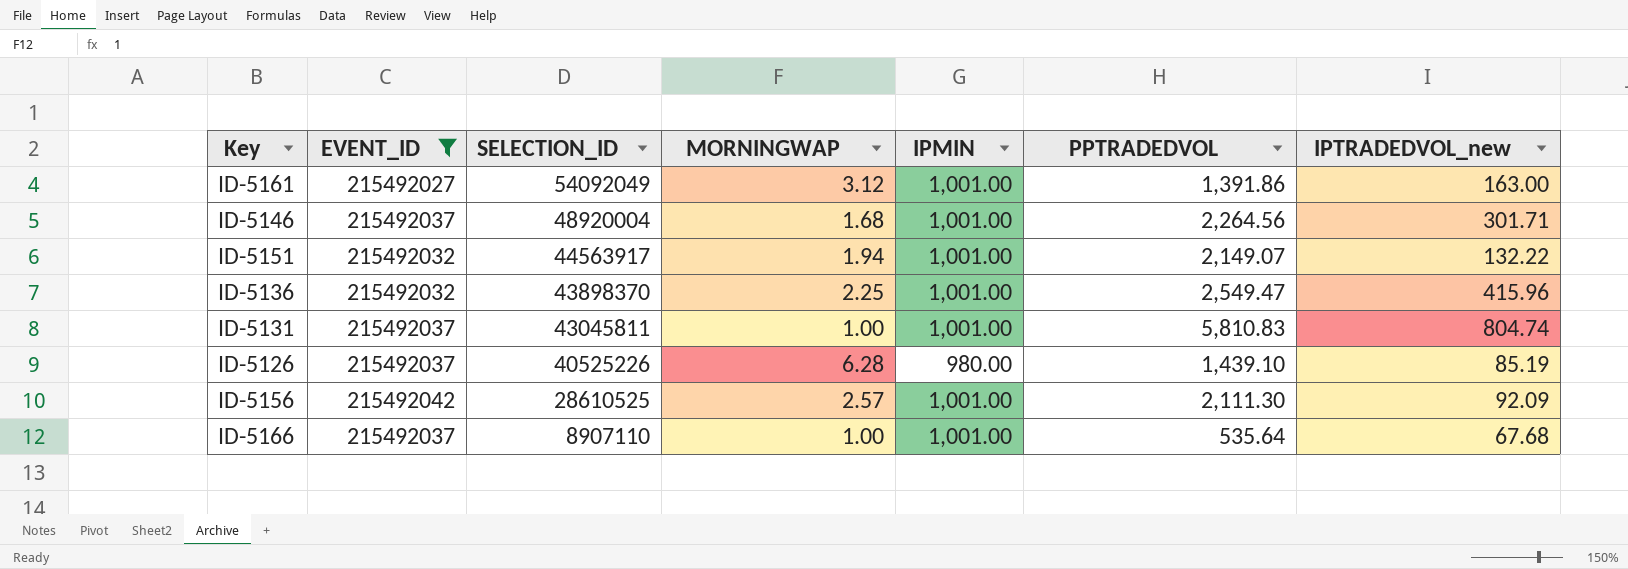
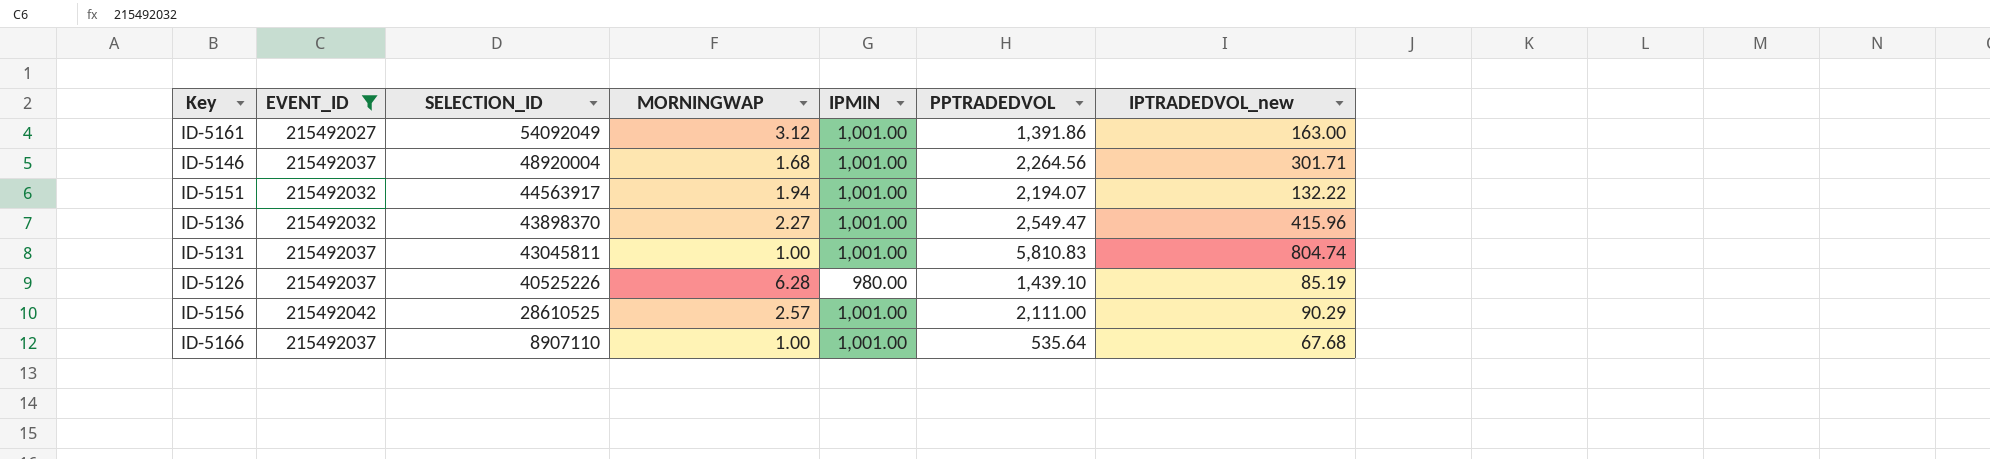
ID-5151 | PPTRADEDVOL: 2,149.07 -> 2,194.07
ID-5136 | MORNINGWAP: 2.25 -> 2.27
ID-5156 | PPTRADEDVOL: 2,111.30 -> 2,111.00
ID-5156 | IPTRADEDVOL_new: 92.09 -> 90.29

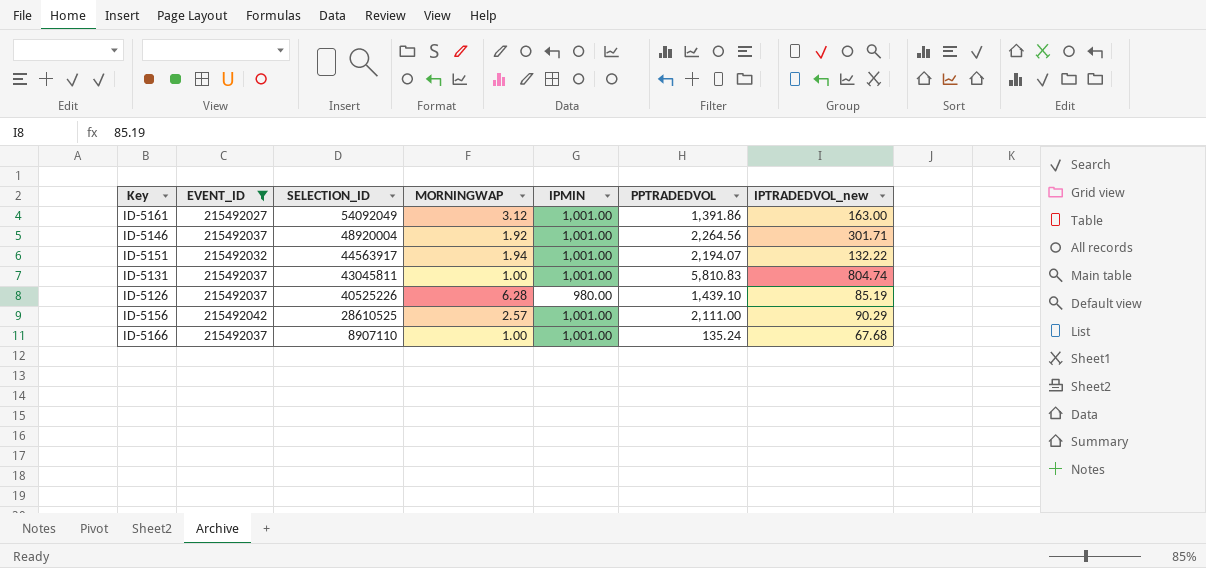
row ID-5136: 215492032 | 43898370 | 2.27 | 1,001.00 | 2,549.47 | 415.96 -> none
ID-5146 | MORNINGWAP: 1.68 -> 1.92
ID-5166 | PPTRADEDVOL: 535.64 -> 135.24

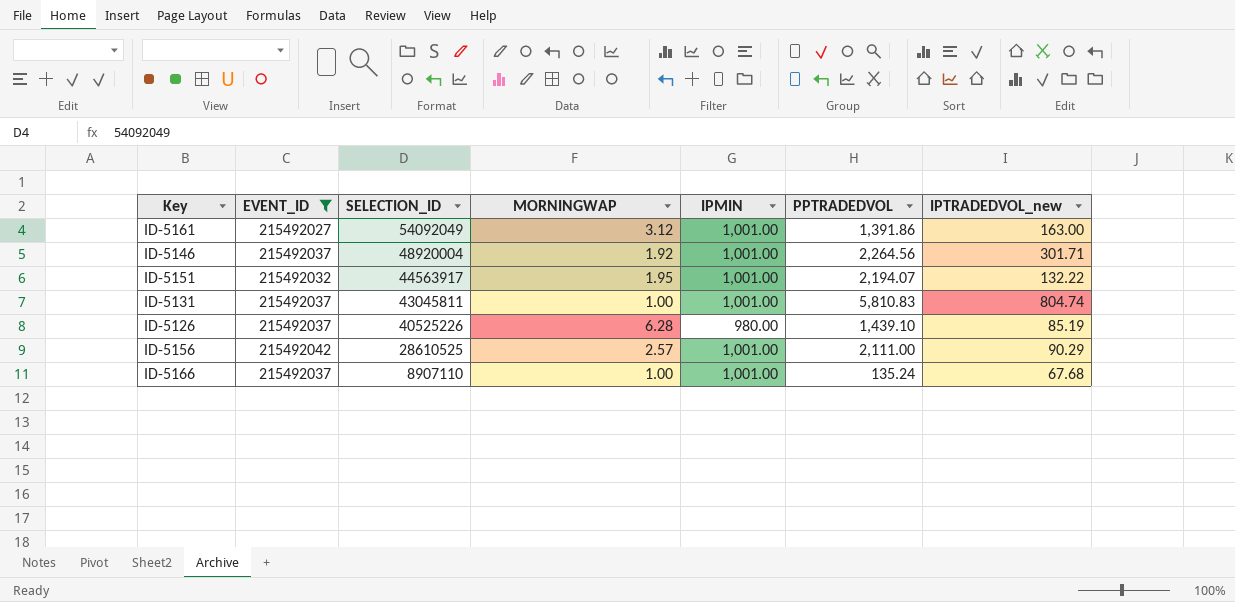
ID-5151 | MORNINGWAP: 1.94 -> 1.95

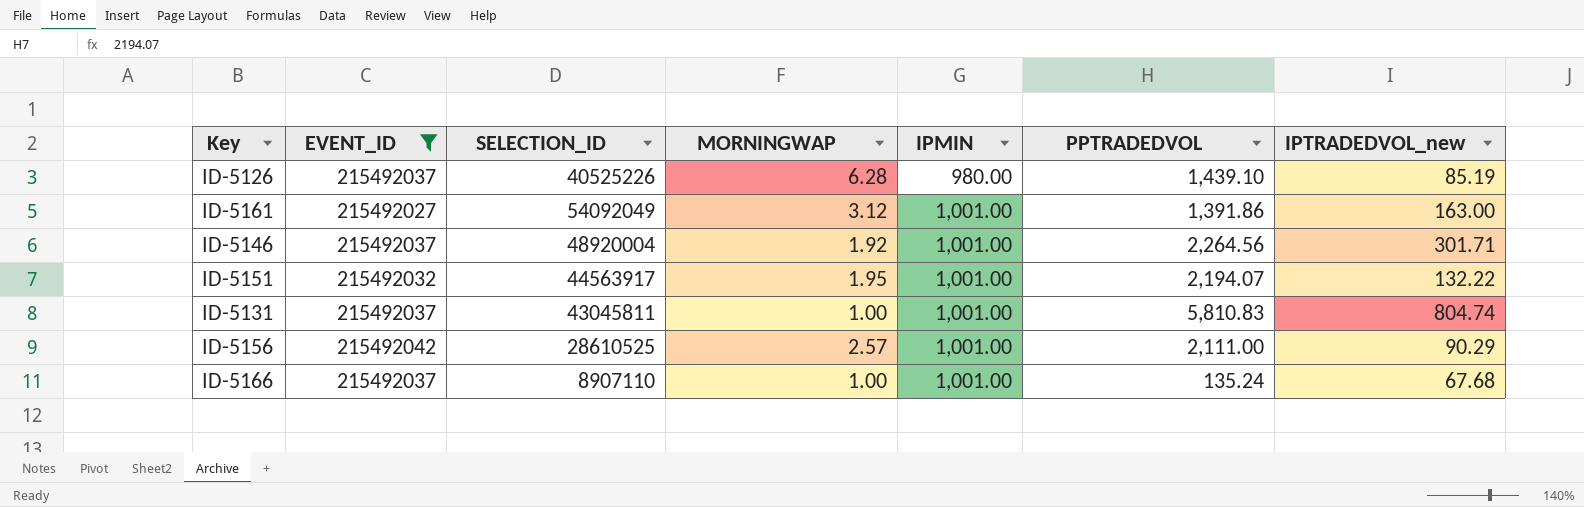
row order: SELECTION_ID descending -> IPMIN ascending

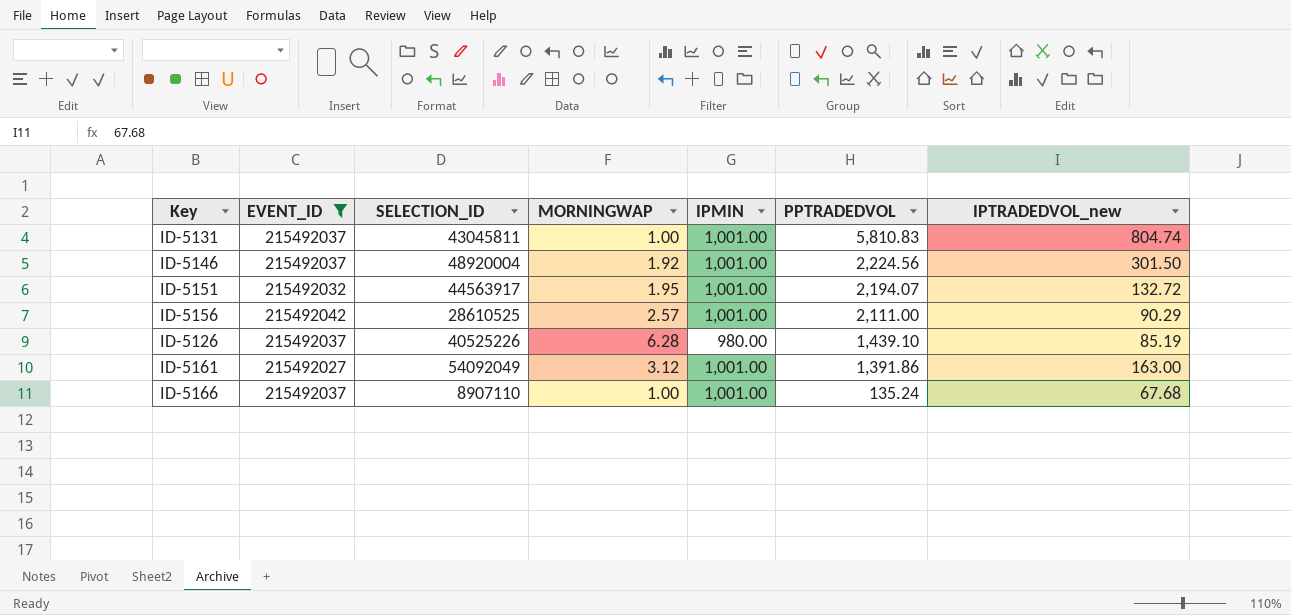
row order: IPMIN ascending -> PPTRADEDVOL descending
ID-5146 | PPTRADEDVOL: 2,264.56 -> 2,224.56
ID-5146 | IPTRADEDVOL_new: 301.71 -> 301.50
ID-5151 | IPTRADEDVOL_new: 132.22 -> 132.72

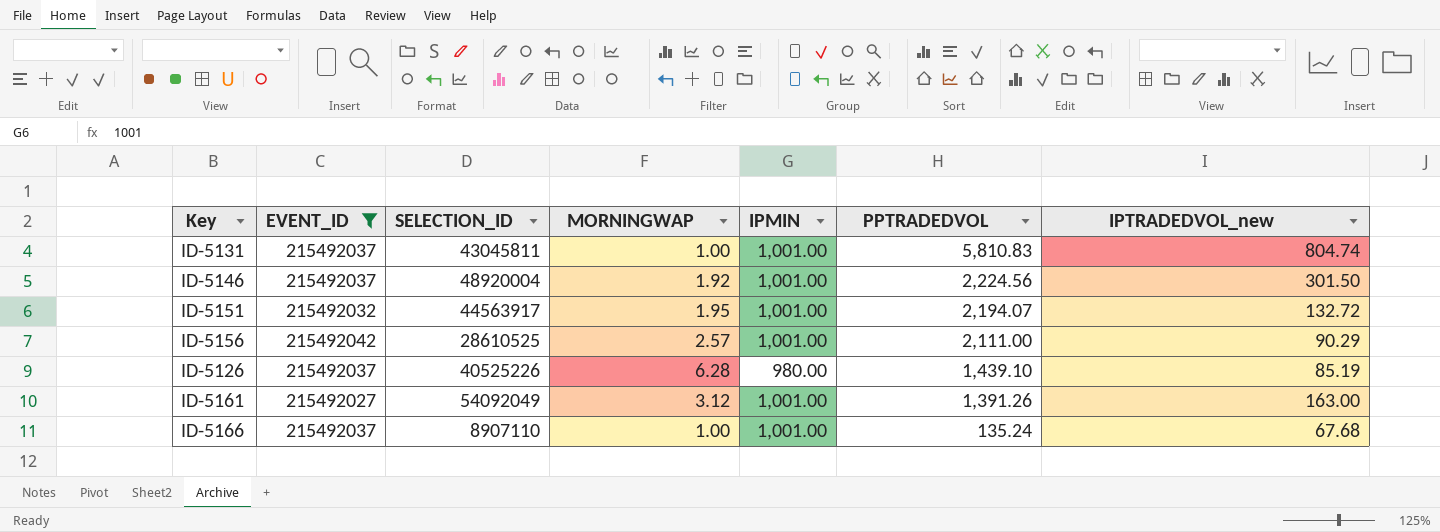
ID-5161 | PPTRADEDVOL: 1,391.86 -> 1,391.26

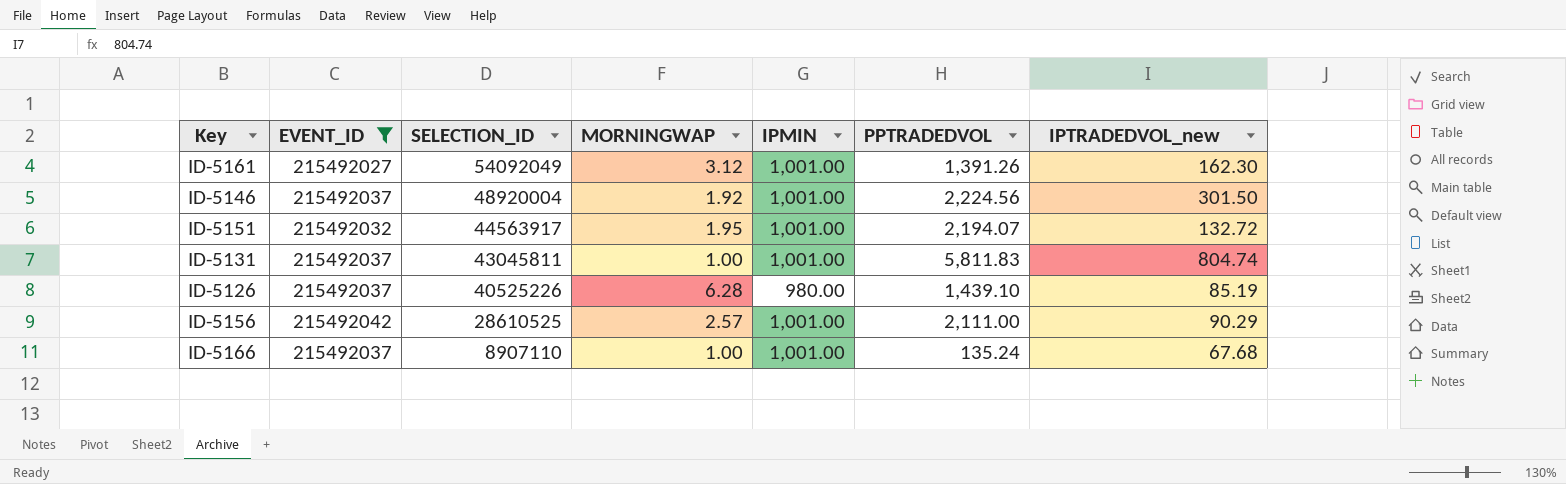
row order: PPTRADEDVOL descending -> SELECTION_ID descending
ID-5161 | IPTRADEDVOL_new: 163.00 -> 162.30
ID-5131 | PPTRADEDVOL: 5,810.83 -> 5,811.83

